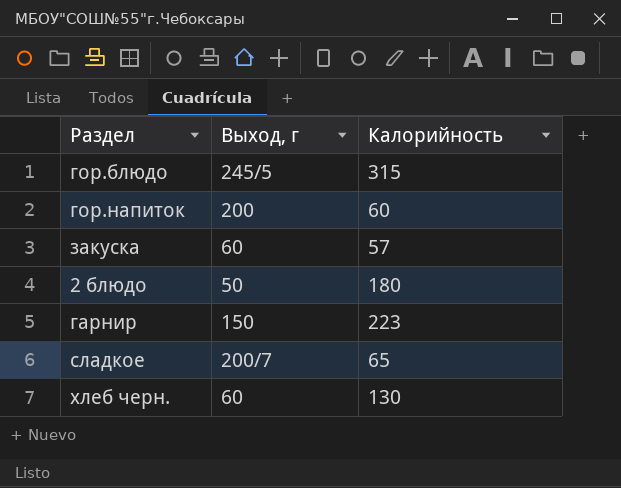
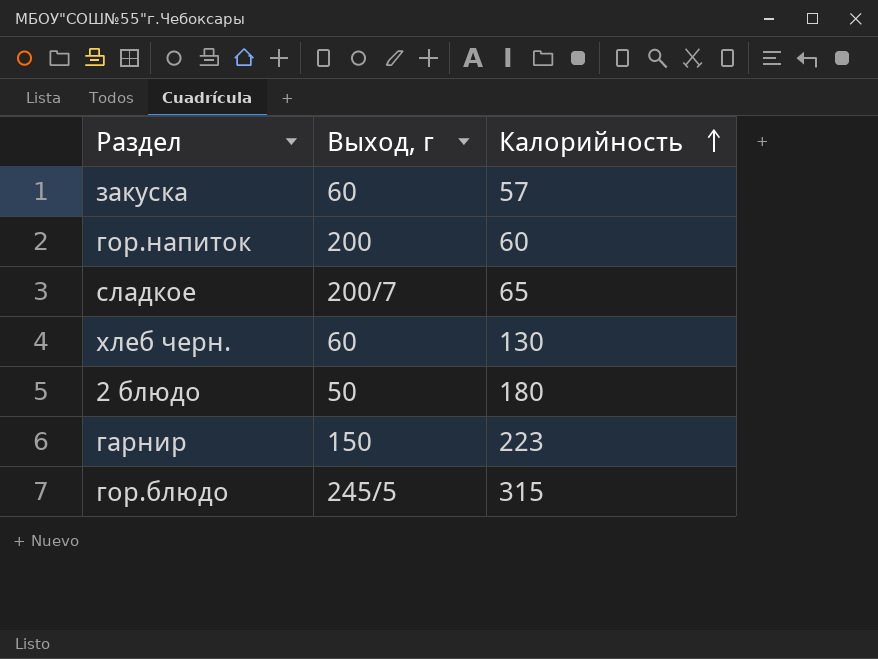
row order: none -> Калорийность ascending

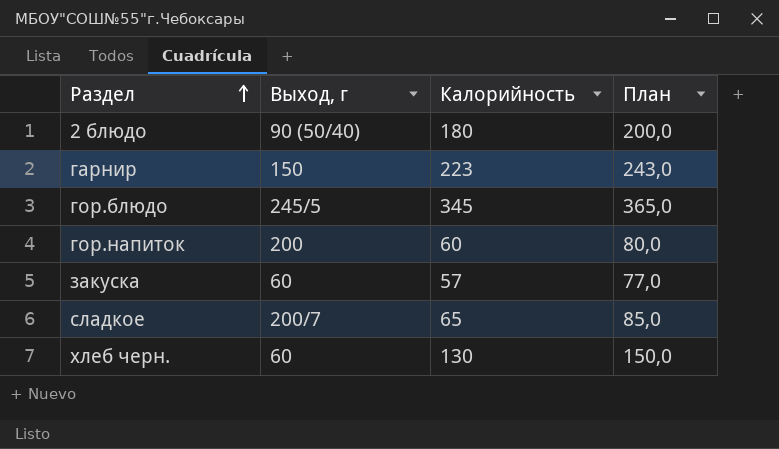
row order: Калорийность ascending -> Раздел ascending
column План | formula: none -> [Калорийность] + 20
2 блюдо | Выход, г: 50 -> 90 (50/40)
гор.блюдо | Калорийность: 315 -> 345

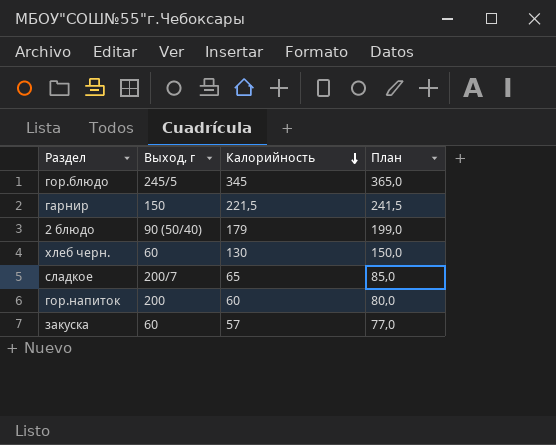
row order: Раздел ascending -> Калорийность descending
гарнир | Калорийность: 223 -> 221,5
гарнир | План: 243,0 -> 241,5
2 блюдо | Калорийность: 180 -> 179
2 блюдо | План: 200,0 -> 199,0

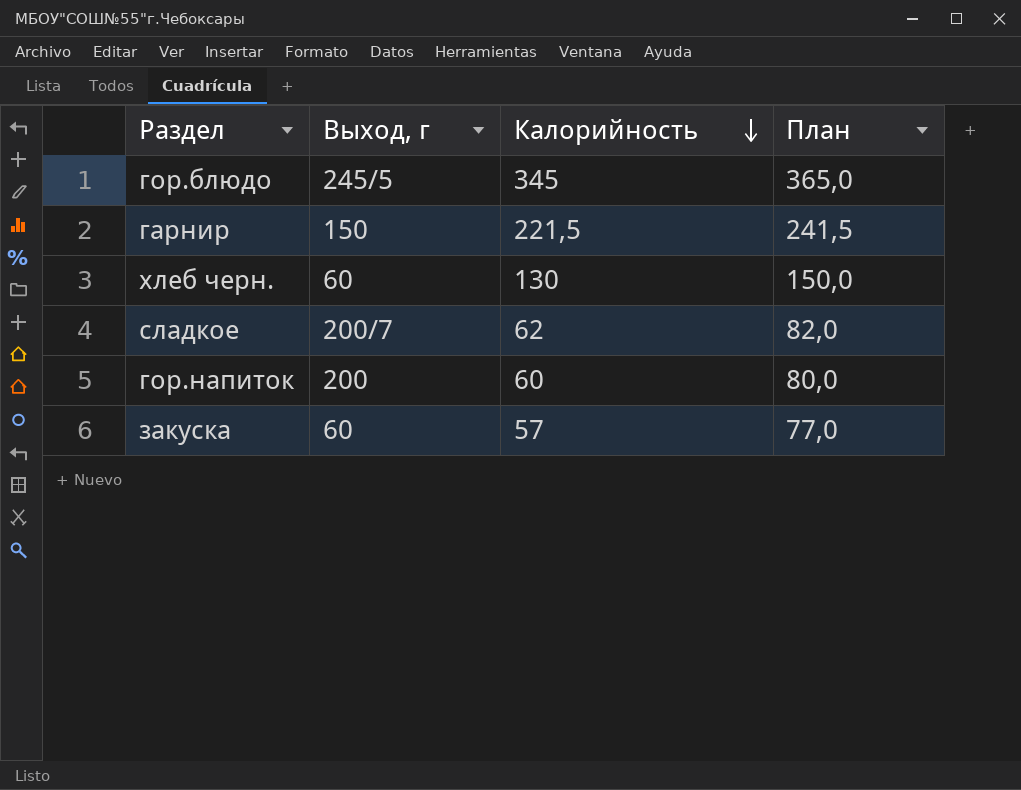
row 2 блюдо: 90 (50/40) | 179 | 199,0 -> none
сладкое | Калорийность: 65 -> 62
сладкое | План: 85,0 -> 82,0

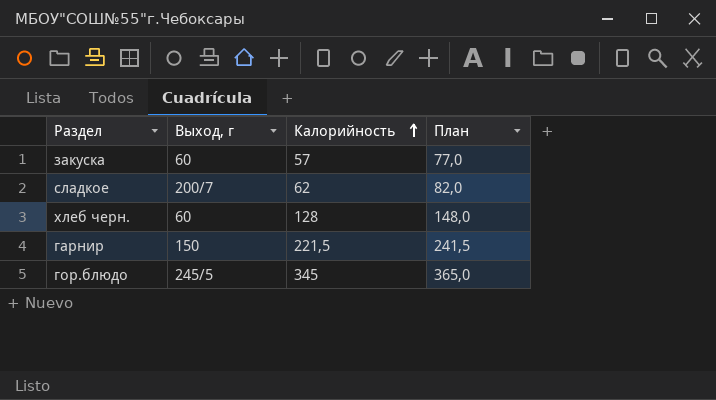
row order: Калорийность descending -> Калорийность ascending
row гор.напиток: 200 | 60 | 80,0 -> none
хлеб черн. | Калорийность: 130 -> 128
хлеб черн. | План: 150,0 -> 148,0

